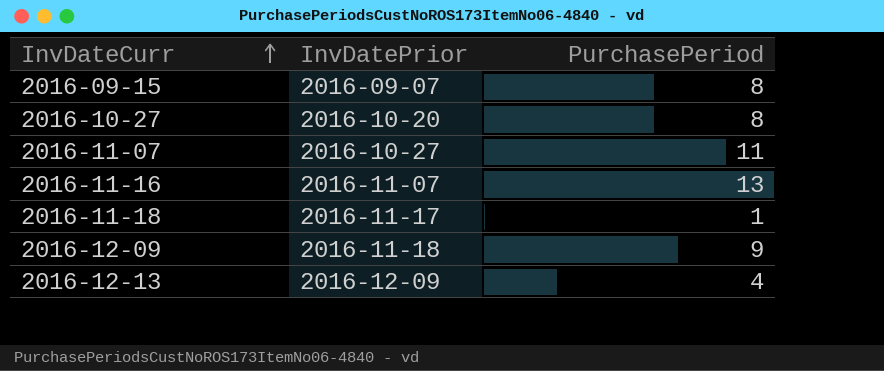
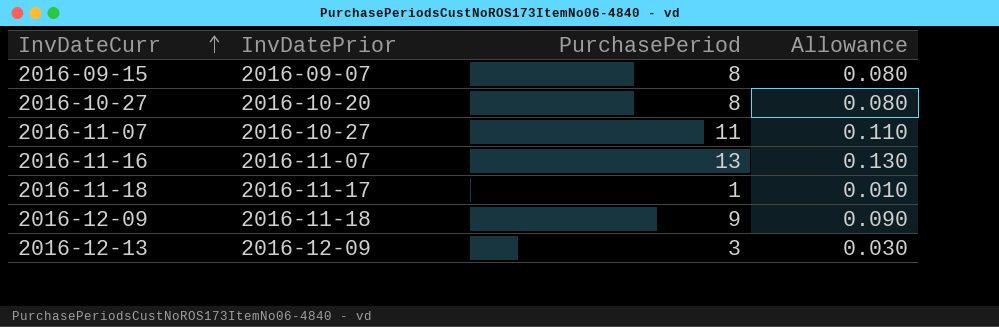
column Allowance | formula: none -> [PurchasePeriod] * 0.01
2016-12-13 | PurchasePeriod: 4 -> 3

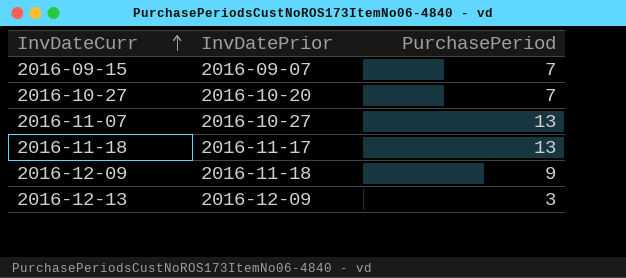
column Allowance | formula: [PurchasePeriod] * 0.01 -> none
row 2016-11-16: 2016-11-07 | 13 | 0.130 -> none
2016-09-15 | PurchasePeriod: 8 -> 7
2016-10-27 | PurchasePeriod: 8 -> 7
2016-11-07 | PurchasePeriod: 11 -> 13
2016-11-18 | PurchasePeriod: 1 -> 13

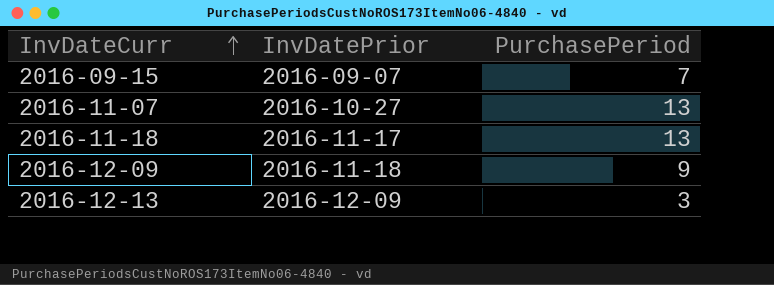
row 2016-10-27: 2016-10-20 | 7 -> none

